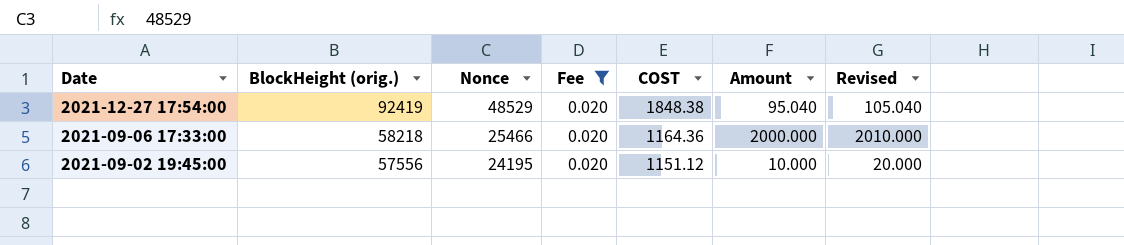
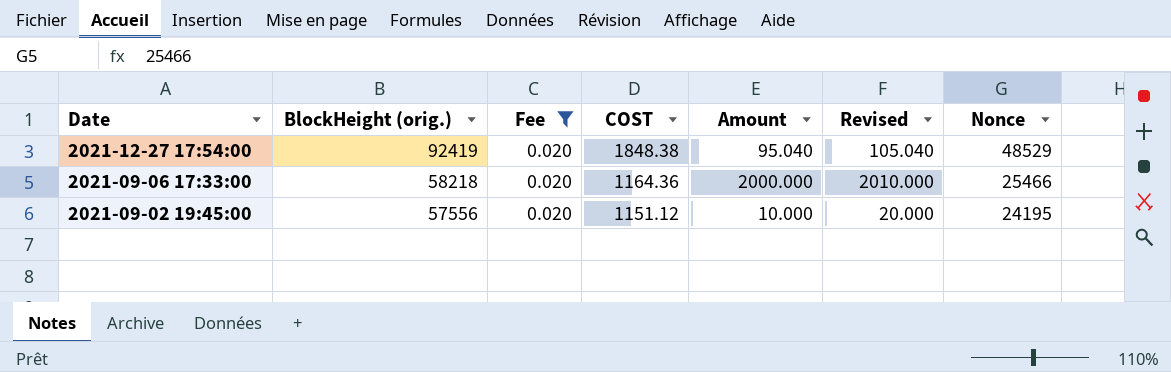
column Nonce | position: 3 -> 7

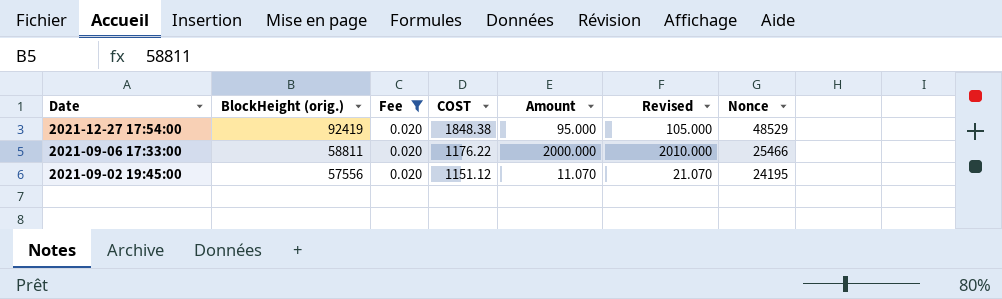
2021-12-27 17:54:00 | Amount: 95.040 -> 95.000
2021-12-27 17:54:00 | Revised: 105.040 -> 105.000
2021-09-06 17:33:00 | BlockHeight (orig.): 58218 -> 58811
2021-09-06 17:33:00 | COST: 1164.36 -> 1176.22
2021-09-02 19:45:00 | Amount: 10.000 -> 11.070
2021-09-02 19:45:00 | Revised: 20.000 -> 21.070

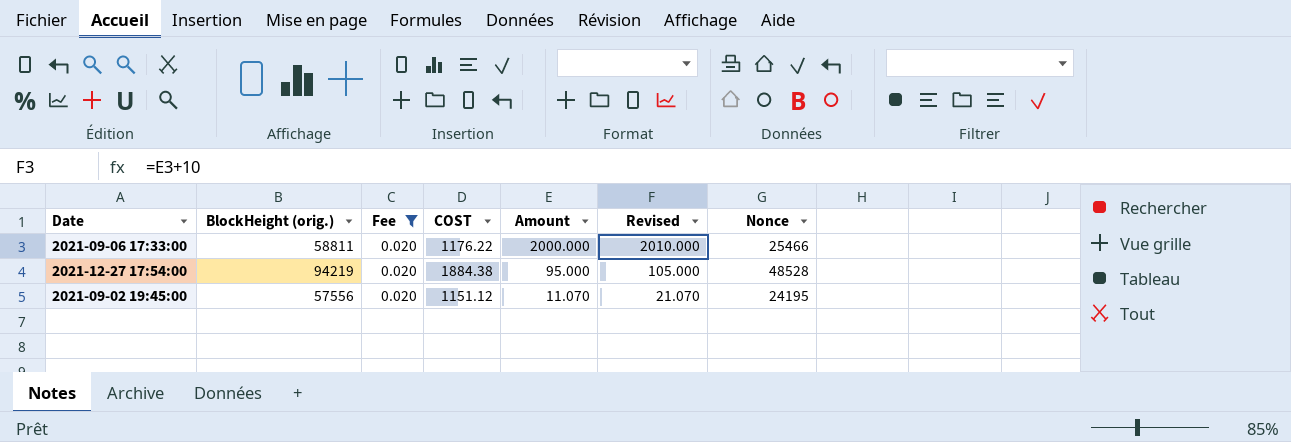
row order: Date descending -> Amount descending
2021-12-27 17:54:00 | BlockHeight (orig.): 92419 -> 94219
2021-12-27 17:54:00 | COST: 1848.38 -> 1884.38
2021-12-27 17:54:00 | Nonce: 48529 -> 48528

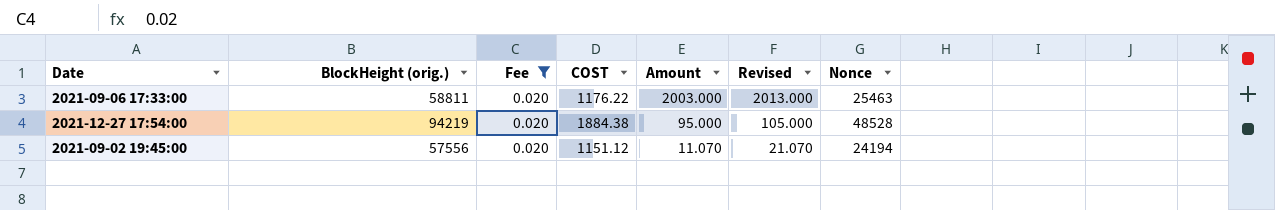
2021-09-06 17:33:00 | Amount: 2000.000 -> 2003.000
2021-09-06 17:33:00 | Revised: 2010.000 -> 2013.000
2021-09-06 17:33:00 | Nonce: 25466 -> 25463
2021-09-02 19:45:00 | Nonce: 24195 -> 24194

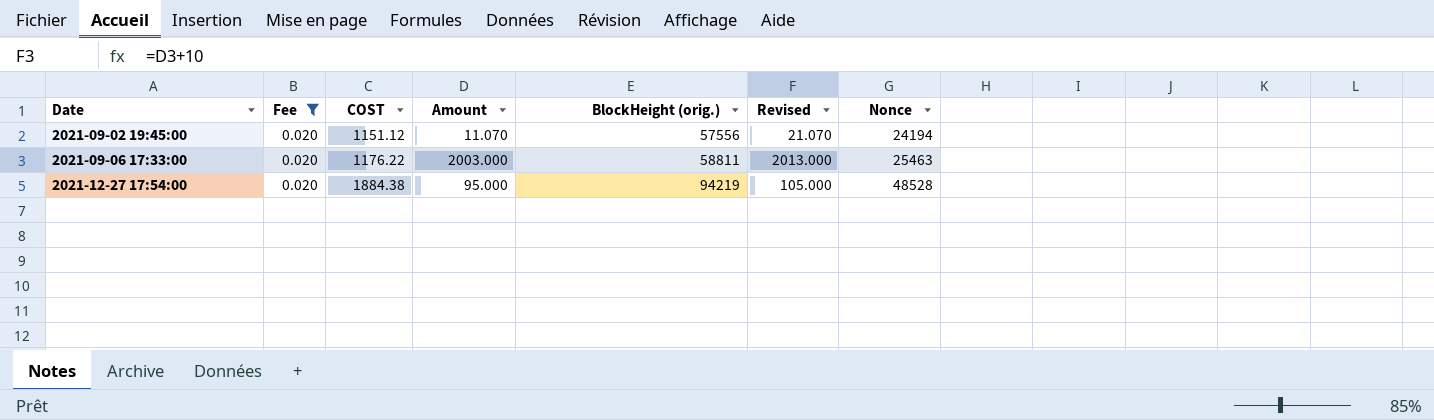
row order: Amount descending -> Date ascending
column BlockHeight (orig.) | position: 2 -> 5

